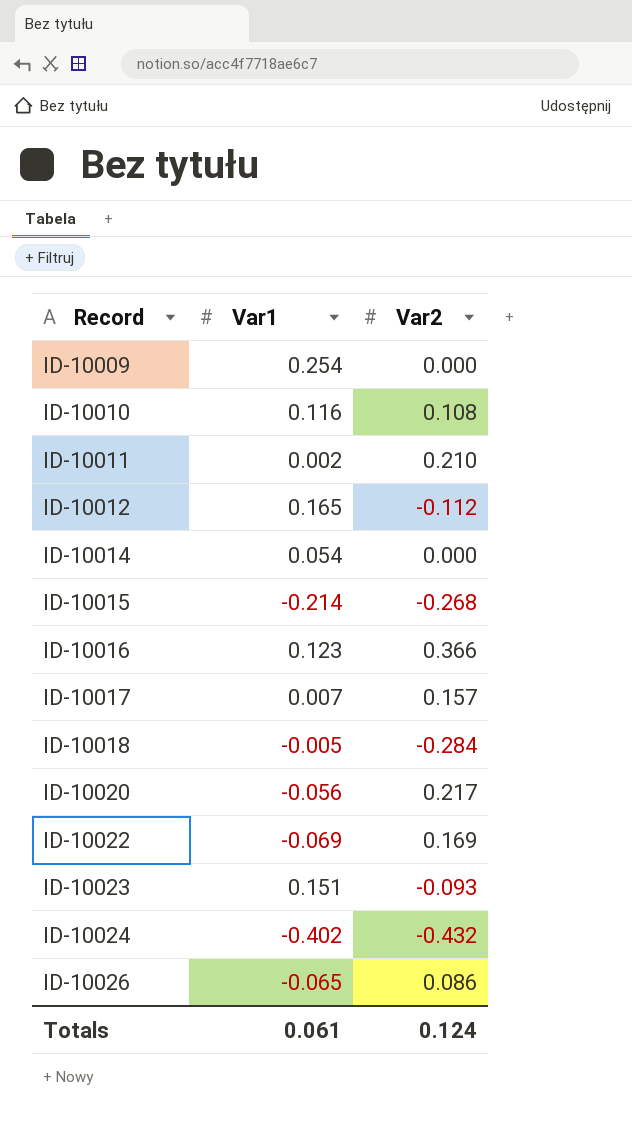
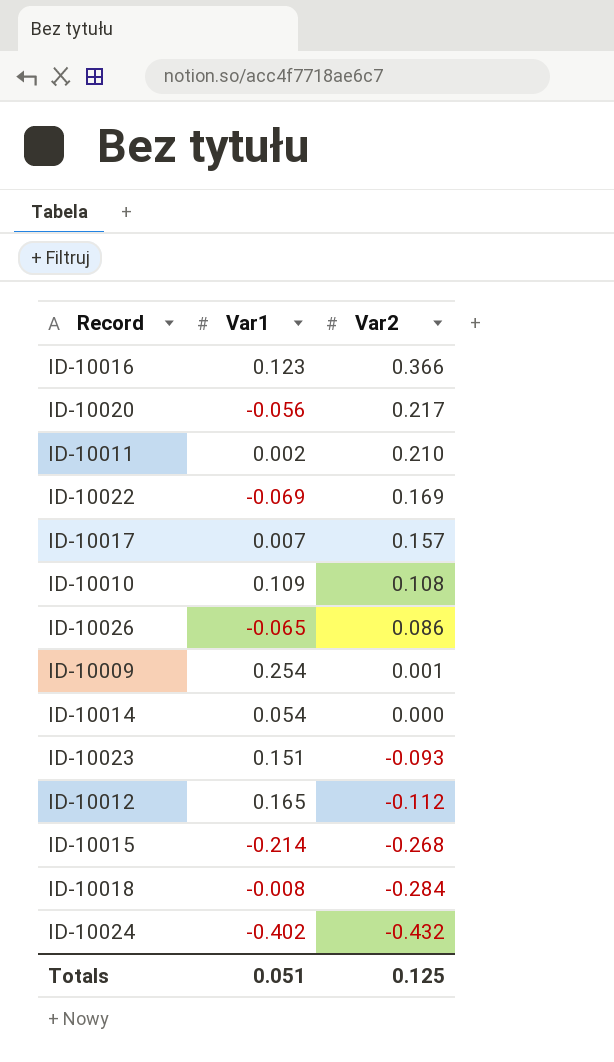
row order: Record ascending -> Var2 descending
ID-10010 | Var1: 0.116 -> 0.109
ID-10009 | Var2: 0.000 -> 0.001
ID-10018 | Var1: -0.005 -> -0.008
Totals | Var1: 0.061 -> 0.051
Totals | Var2: 0.124 -> 0.125

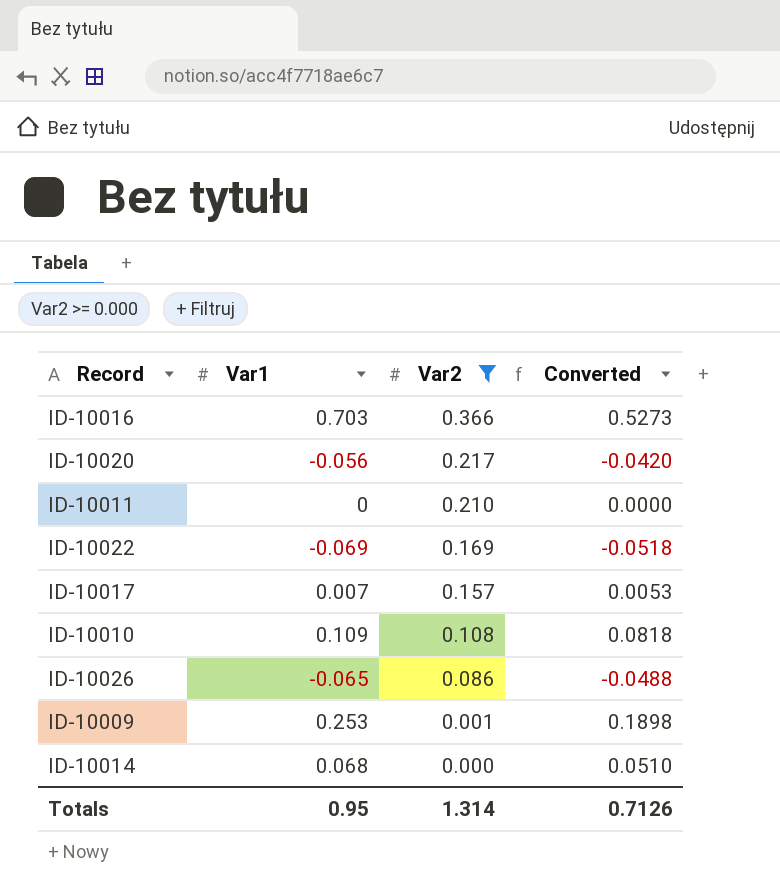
filter: none -> Var2 >= 0.000
column Converted | formula: none -> [Var1] * 0.75
ID-10016 | Var1: 0.123 -> 0.703
ID-10011 | Var1: 0.002 -> 0
ID-10009 | Var1: 0.254 -> 0.253
ID-10014 | Var1: 0.054 -> 0.068
Totals | Var1: 0.051 -> 0.95
Totals | Var2: 0.125 -> 1.314

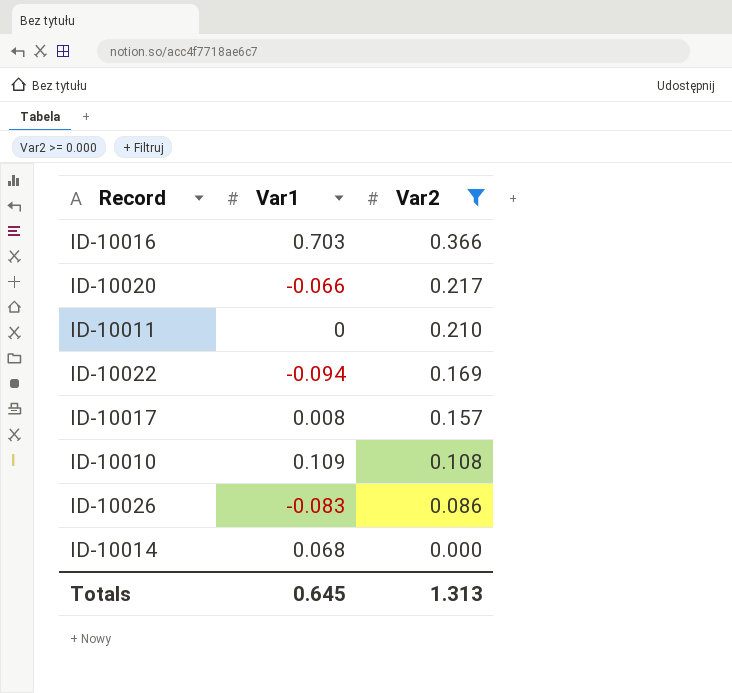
column Converted | formula: [Var1] * 0.75 -> none
row ID-10009: 0.253 | 0.001 | 0.1898 -> none
ID-10020 | Var1: -0.056 -> -0.066
ID-10022 | Var1: -0.069 -> -0.094
ID-10017 | Var1: 0.007 -> 0.008
ID-10026 | Var1: -0.065 -> -0.083
Totals | Var1: 0.95 -> 0.645
Totals | Var2: 1.314 -> 1.313

